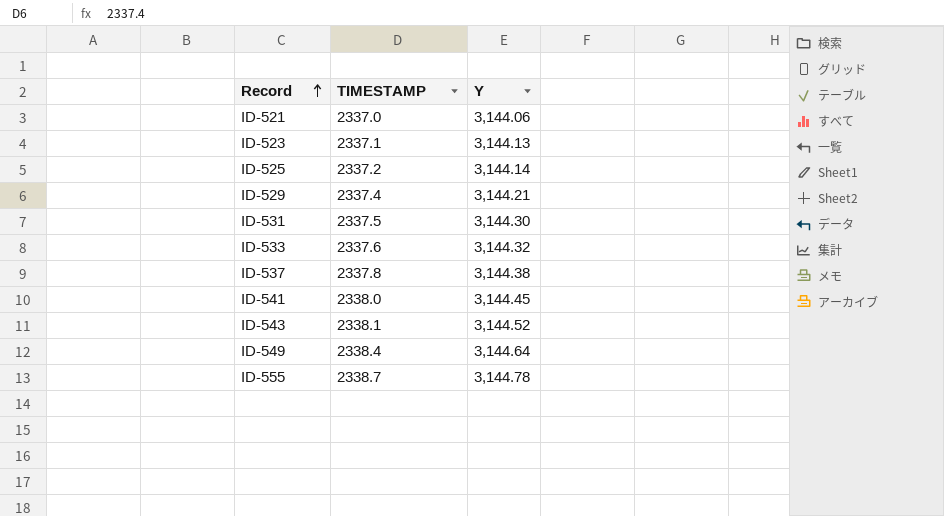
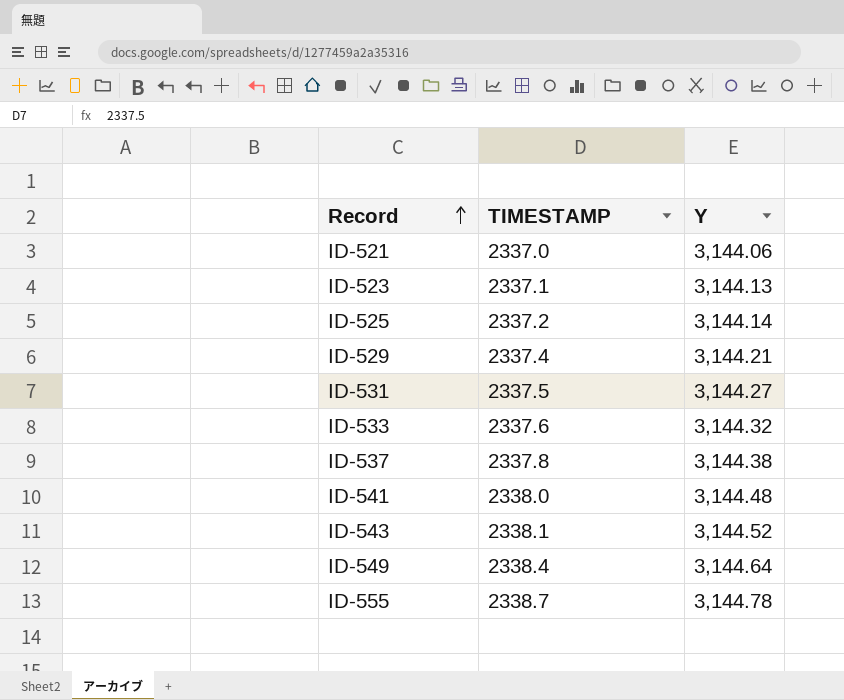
ID-531 | Y: 3,144.30 -> 3,144.27
ID-541 | Y: 3,144.45 -> 3,144.48

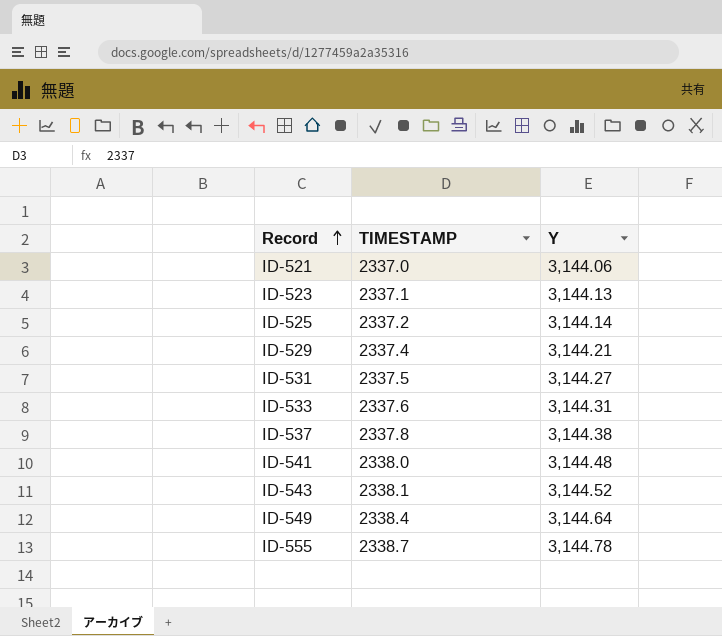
ID-533 | Y: 3,144.32 -> 3,144.31

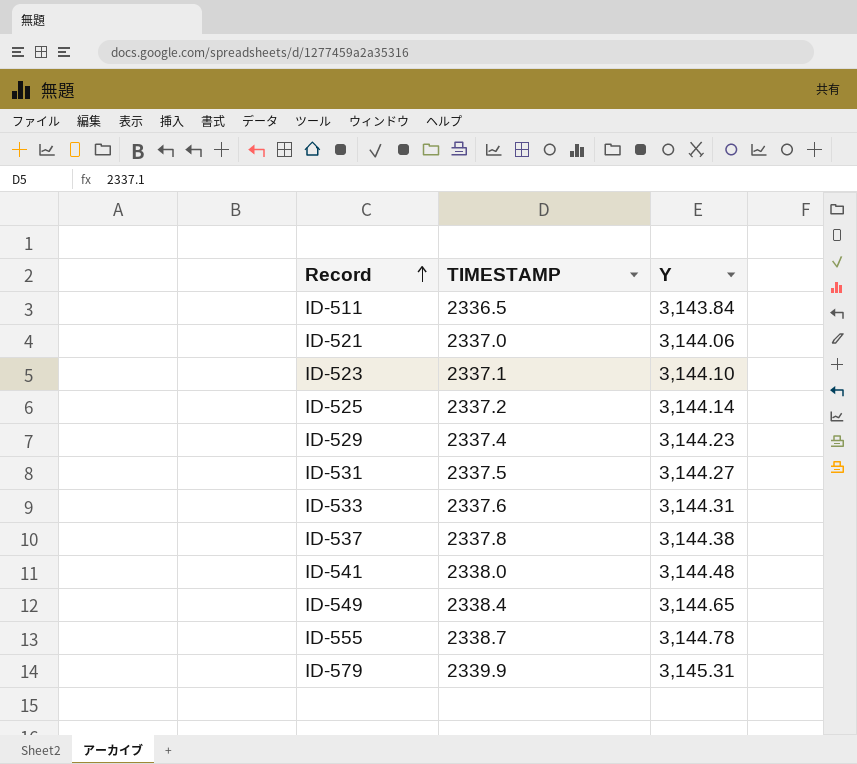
row ID-543: 2338.1 | 3,144.52 -> none
row ID-511: none -> 2336.5 | 3,143.84
ID-523 | Y: 3,144.13 -> 3,144.10
ID-529 | Y: 3,144.21 -> 3,144.23
ID-549 | Y: 3,144.64 -> 3,144.65
row ID-579: none -> 2339.9 | 3,145.31

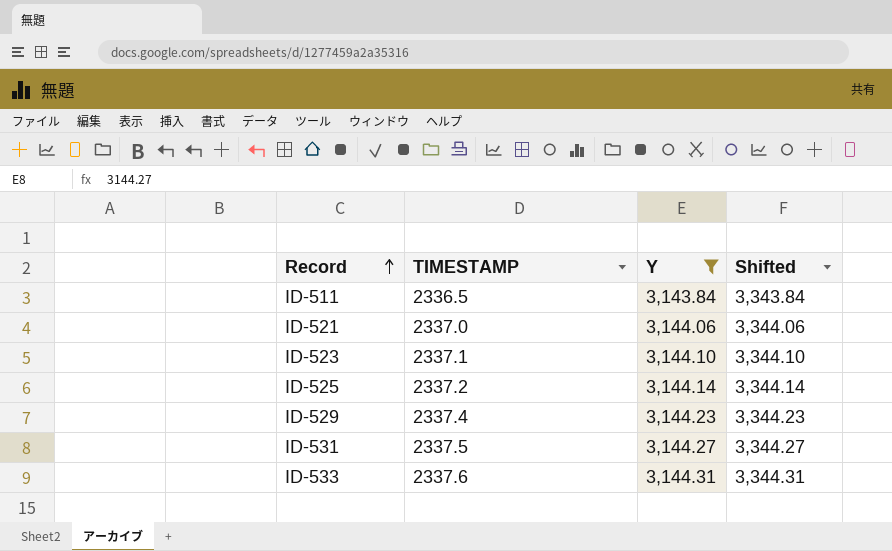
filter: none -> Y <= 3,144.31
column Shifted | formula: none -> [Y] + 200

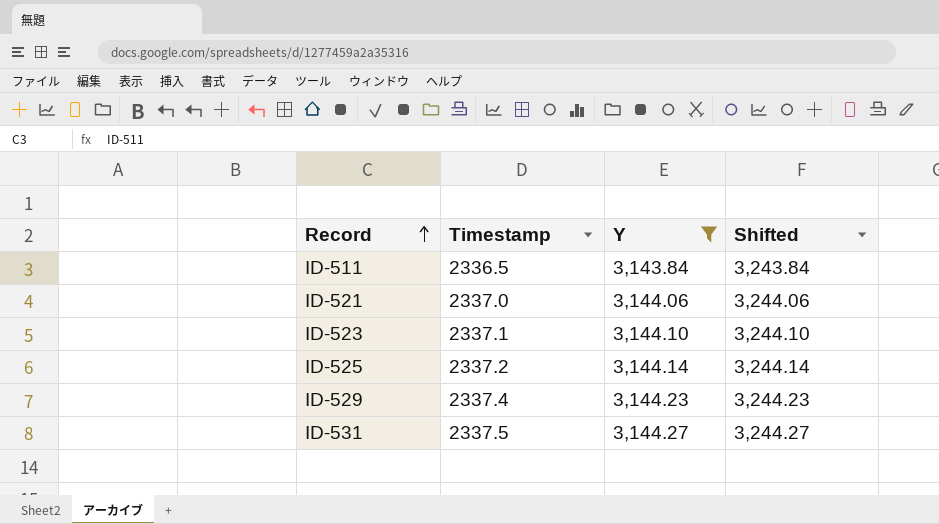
column name: TIMESTAMP -> Timestamp
column Shifted | formula: [Y] + 200 -> [Y] + 100
row ID-533: 2337.6 | 3,144.31 | 3,344.31 -> none

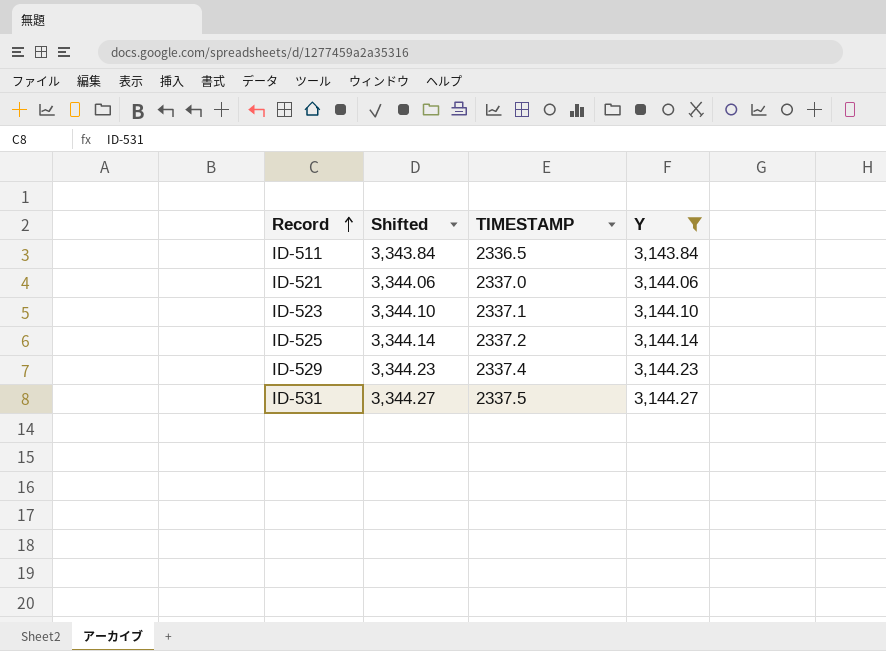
column Shifted | formula: [Y] + 100 -> [Y] + 200
column Shifted | position: 4 -> 2
column name: Timestamp -> TIMESTAMP

